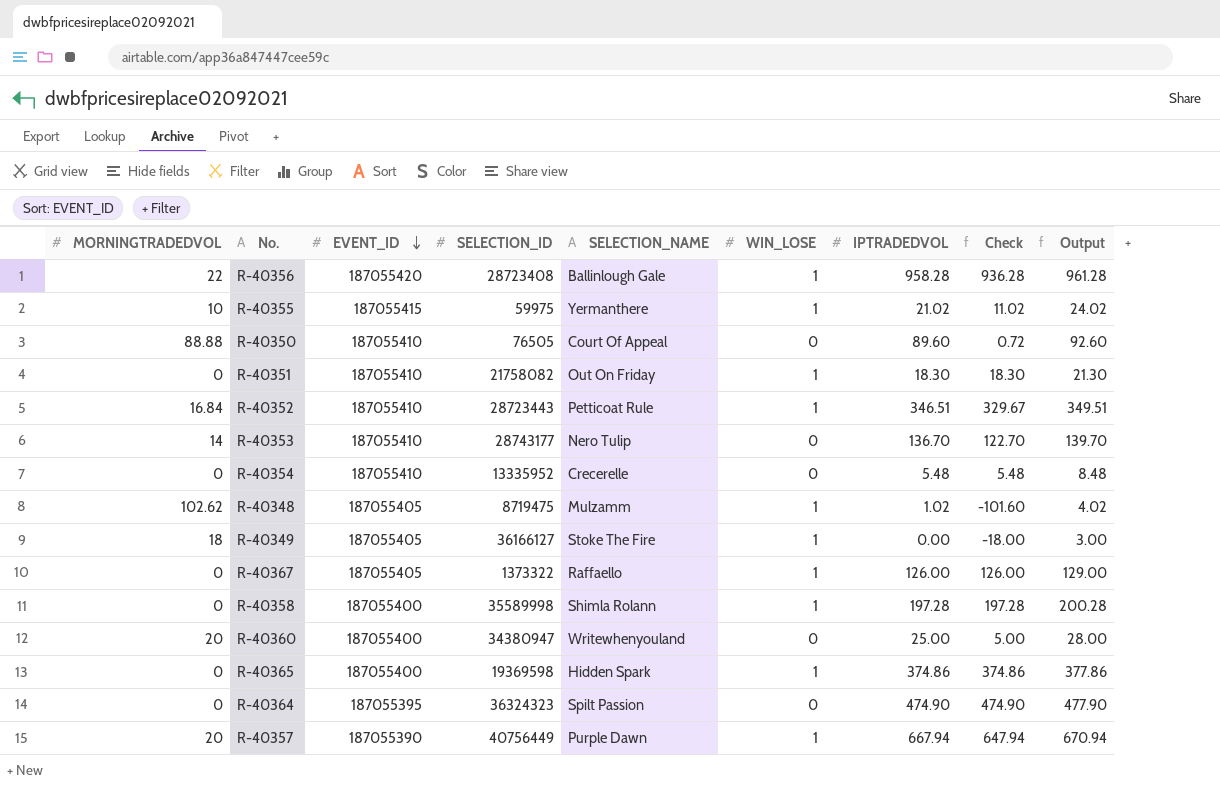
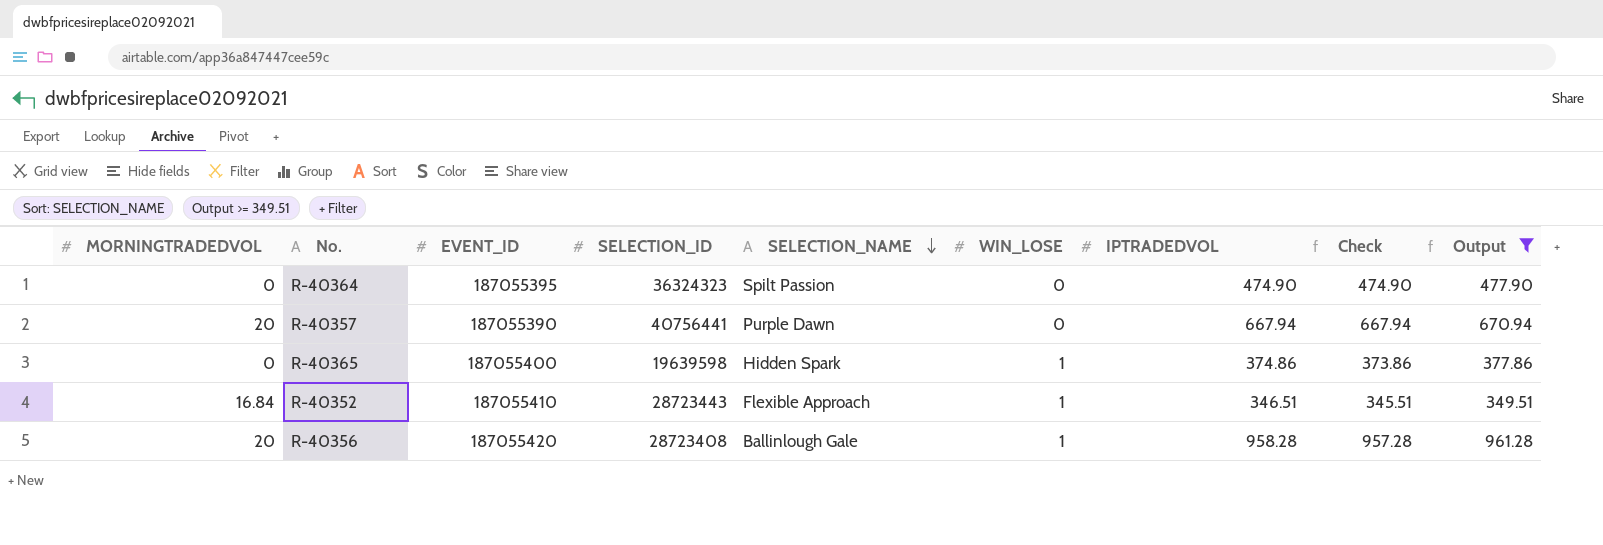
filter: none -> Output >= 349.51
row order: EVENT_ID descending -> SELECTION_NAME descending
column Check | formula: [IPTRADEDVOL] - [MORNINGTRADEDVOL] -> [IPTRADEDVOL] - [WIN_LOSE]
R-40357 | SELECTION_ID: 40756449 -> 40756441
R-40357 | WIN_LOSE: 1 -> 0
R-40365 | SELECTION_ID: 19369598 -> 19639598
R-40352 | SELECTION_NAME: Petticoat Rule -> Flexible Approach
R-40356 | MORNINGTRADEDVOL: 22 -> 20

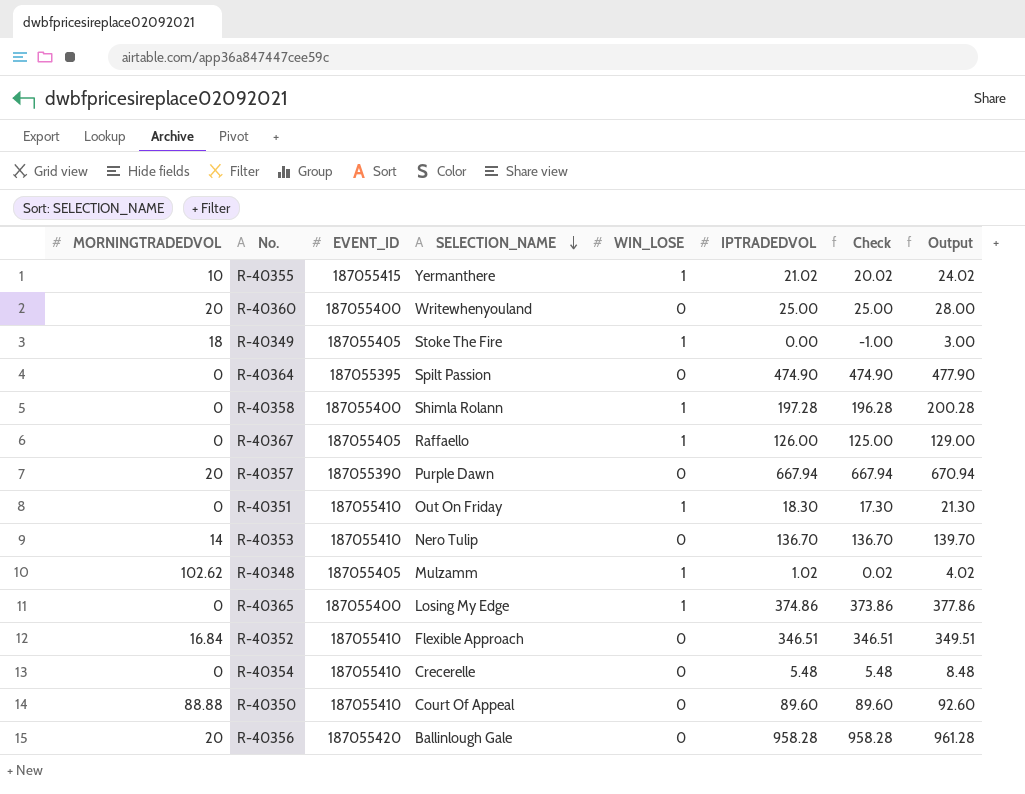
filter: Output >= 349.51 -> none
column SELECTION_ID | position: 4 -> none
R-40365 | SELECTION_NAME: Hidden Spark -> Losing My Edge
R-40352 | WIN_LOSE: 1 -> 0
R-40352 | Check: 345.51 -> 346.51
R-40356 | WIN_LOSE: 1 -> 0
R-40356 | Check: 957.28 -> 958.28

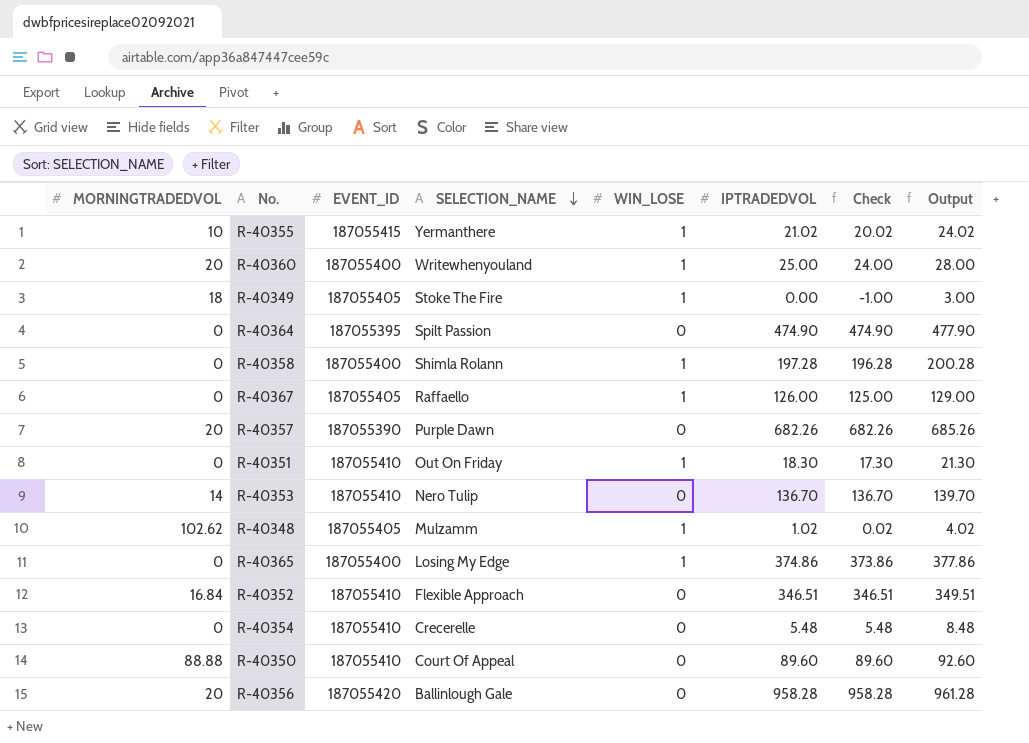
R-40360 | WIN_LOSE: 0 -> 1
R-40360 | Check: 25.00 -> 24.00
R-40357 | IPTRADEDVOL: 667.94 -> 682.26
R-40357 | Check: 667.94 -> 682.26
R-40357 | Output: 670.94 -> 685.26

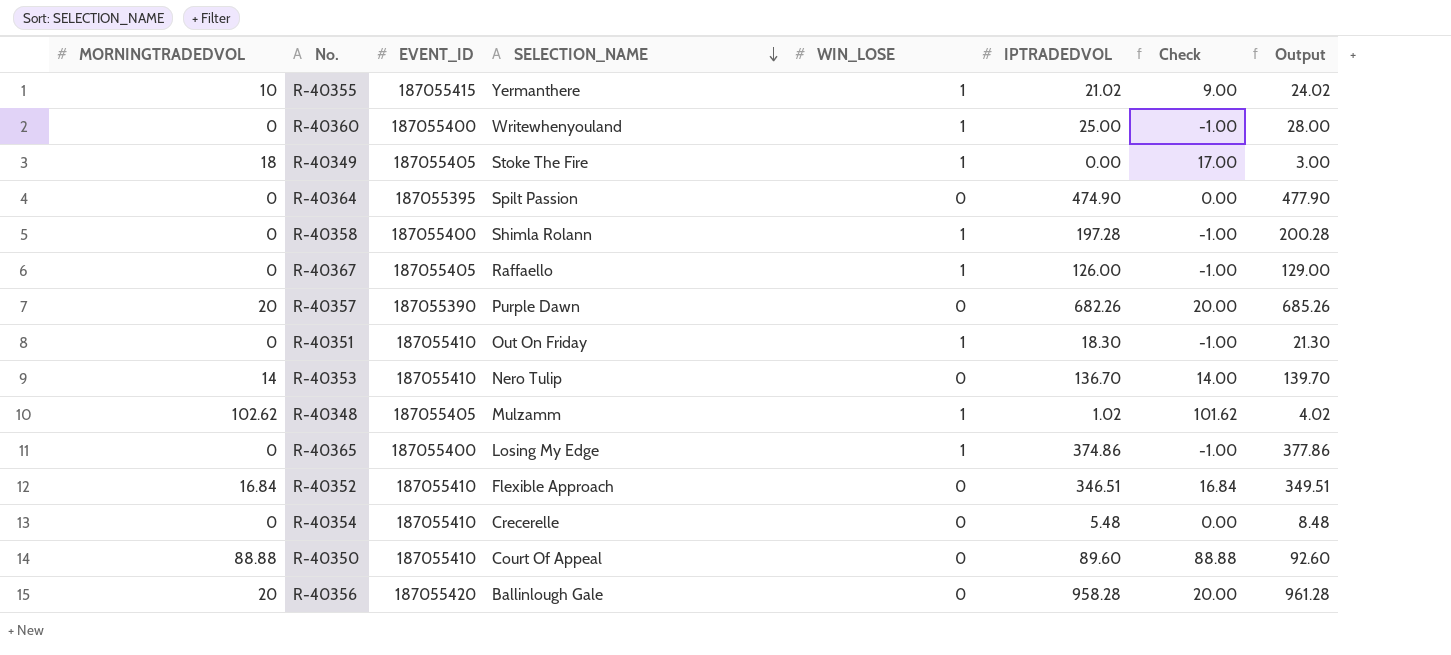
column Check | formula: [IPTRADEDVOL] - [WIN_LOSE] -> [MORNINGTRADEDVOL] - [WIN_LOSE]
R-40360 | MORNINGTRADEDVOL: 20 -> 0

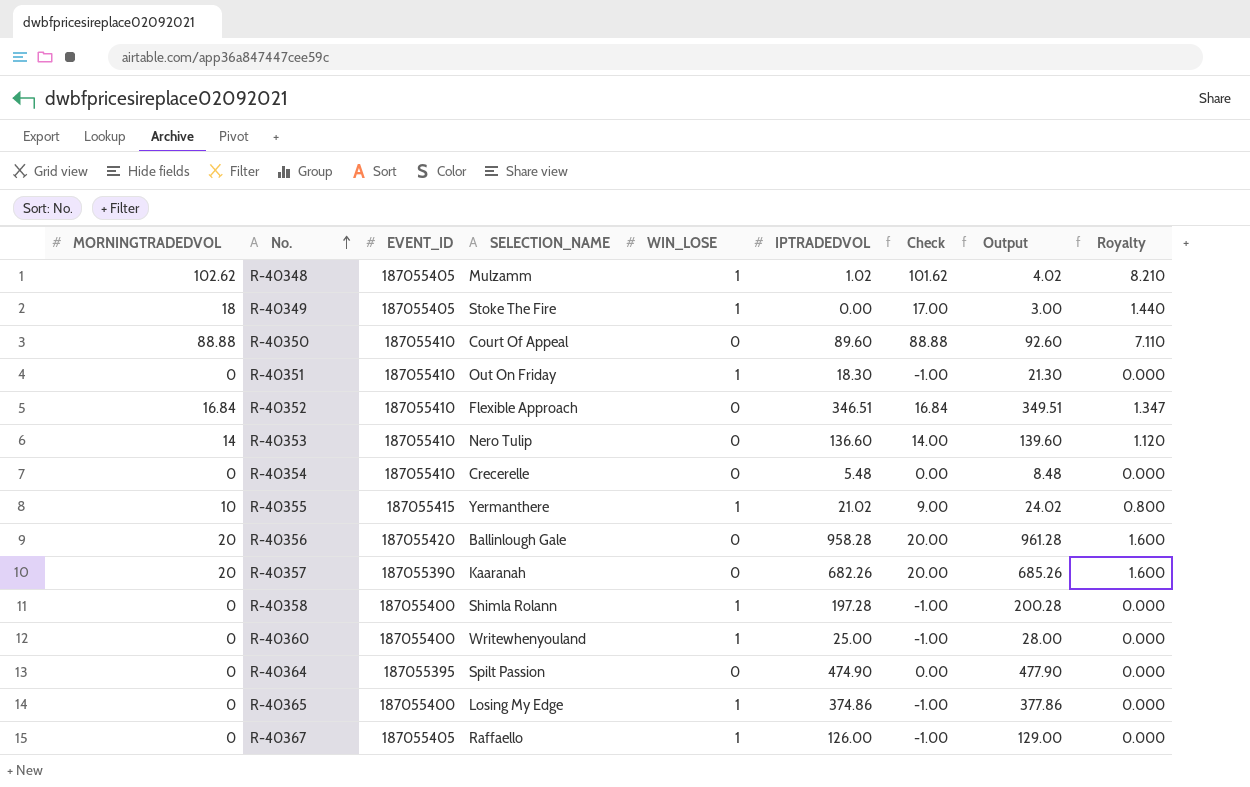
row order: SELECTION_NAME descending -> No. ascending
column Royalty | formula: none -> [MORNINGTRADEDVOL] * 0.08
R-40353 | IPTRADEDVOL: 136.70 -> 136.60
R-40353 | Output: 139.70 -> 139.60
R-40357 | SELECTION_NAME: Purple Dawn -> Kaaranah

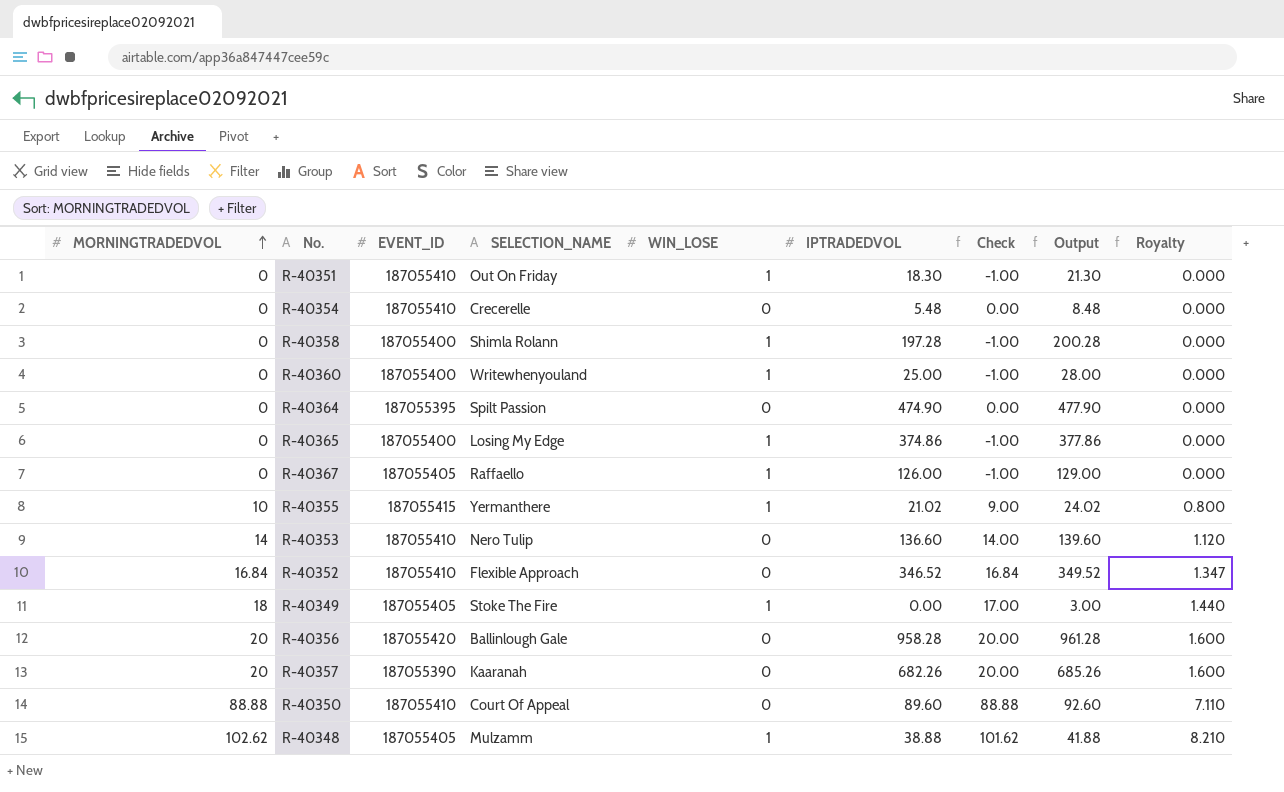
row order: No. ascending -> MORNINGTRADEDVOL ascending
R-40352 | IPTRADEDVOL: 346.51 -> 346.52
R-40352 | Output: 349.51 -> 349.52
R-40348 | IPTRADEDVOL: 1.02 -> 38.88
R-40348 | Output: 4.02 -> 41.88

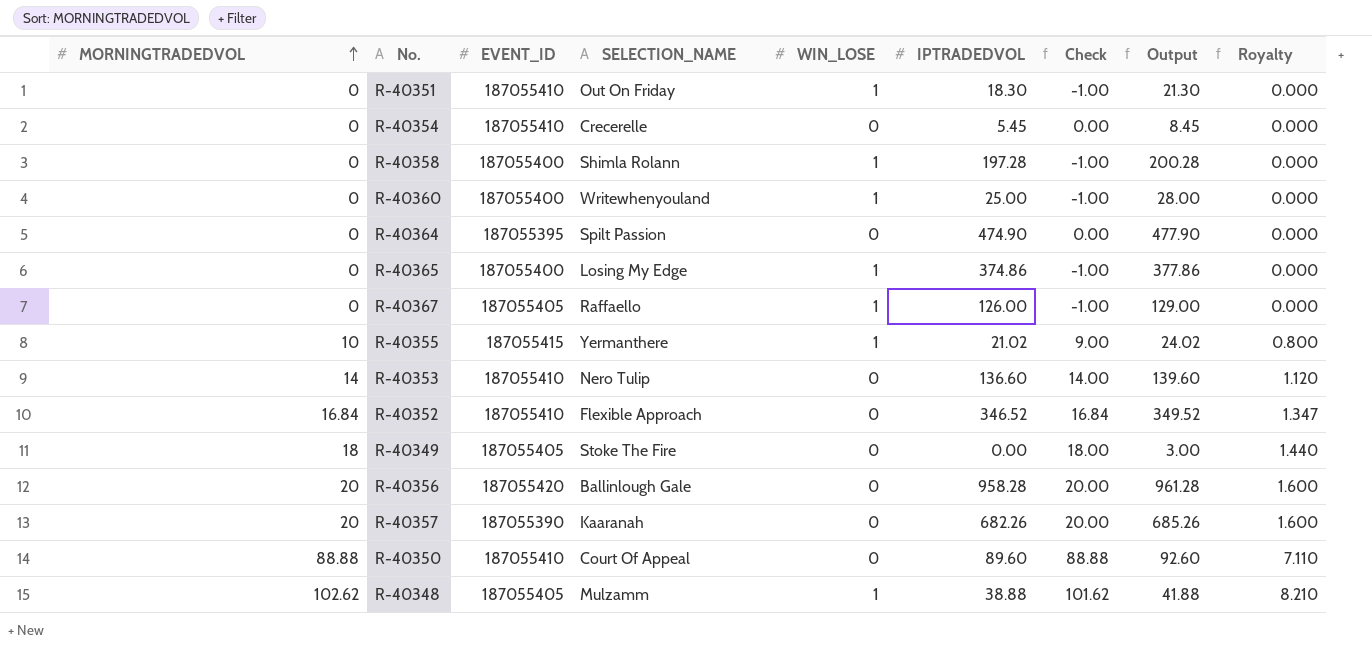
R-40354 | IPTRADEDVOL: 5.48 -> 5.45
R-40354 | Output: 8.48 -> 8.45
R-40349 | WIN_LOSE: 1 -> 0
R-40349 | Check: 17.00 -> 18.00

